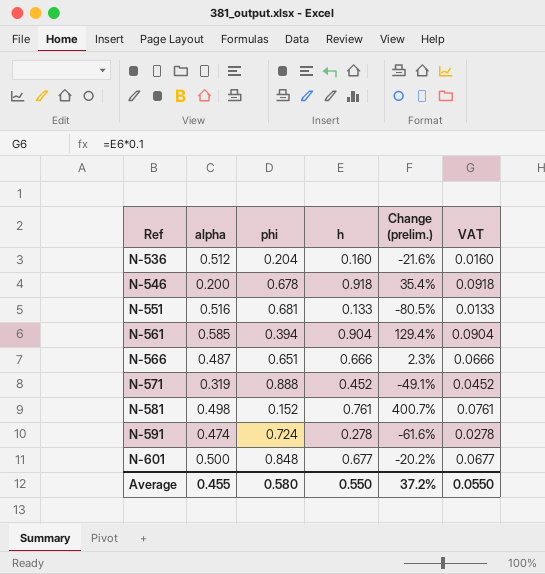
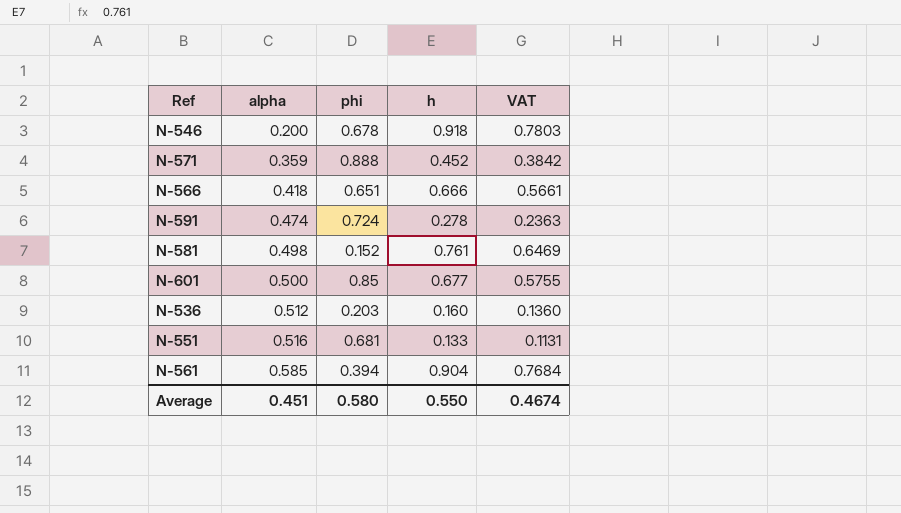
row order: Ref ascending -> alpha ascending
column Change (prelim.) | formula: ([h] - [phi]) / [phi] -> none
column VAT | formula: [h] * 0.1 -> [h] * 0.85
N-571 | alpha: 0.319 -> 0.359
N-566 | alpha: 0.487 -> 0.418
N-601 | phi: 0.848 -> 0.85
N-536 | phi: 0.204 -> 0.203
Average | alpha: 0.455 -> 0.451
Average | VAT: 0.0550 -> 0.4674

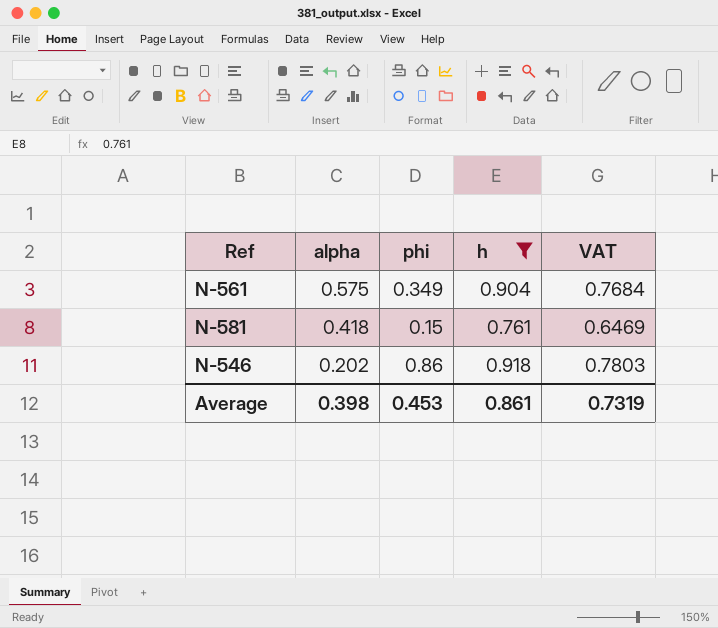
filter: none -> h >= 0.761
row order: alpha ascending -> alpha descending
N-561 | alpha: 0.585 -> 0.575
N-561 | phi: 0.394 -> 0.349
N-581 | alpha: 0.498 -> 0.418
N-581 | phi: 0.152 -> 0.15
N-546 | alpha: 0.200 -> 0.202
N-546 | phi: 0.678 -> 0.86
Average | alpha: 0.451 -> 0.398
Average | phi: 0.580 -> 0.453
Average | h: 0.550 -> 0.861
Average | VAT: 0.4674 -> 0.7319

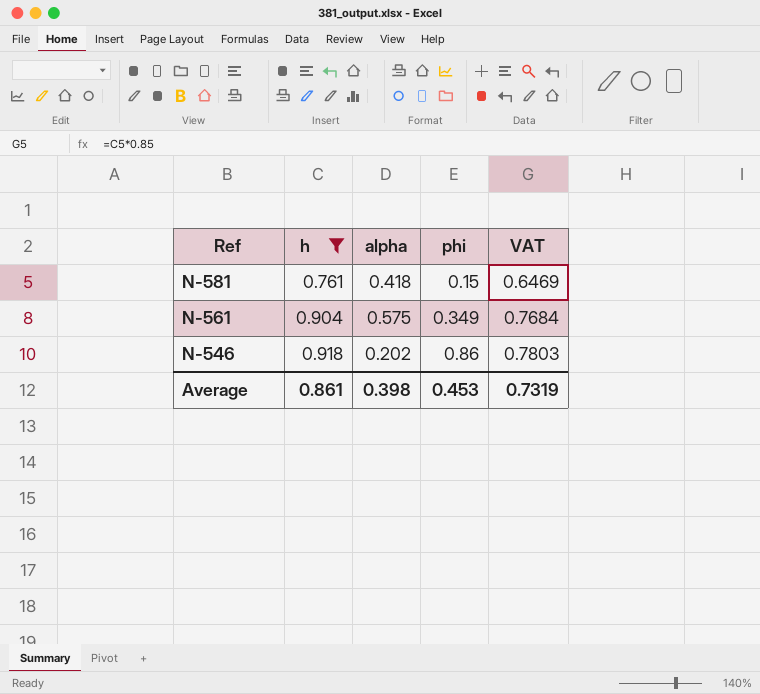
row order: alpha descending -> Ref descending
column h | position: 4 -> 2

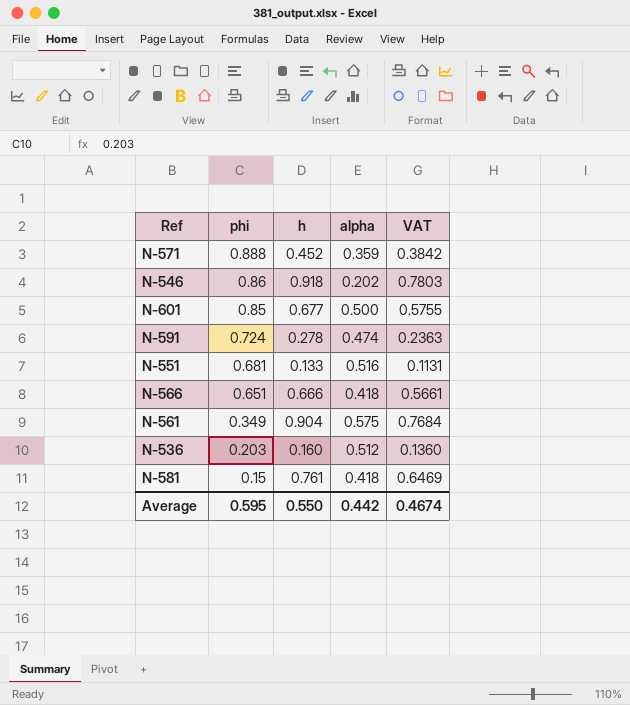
filter: h >= 0.761 -> none
row order: Ref descending -> phi descending
column phi | position: 4 -> 2
Average | phi: 0.453 -> 0.595
Average | h: 0.861 -> 0.550
Average | alpha: 0.398 -> 0.442
Average | VAT: 0.7319 -> 0.4674

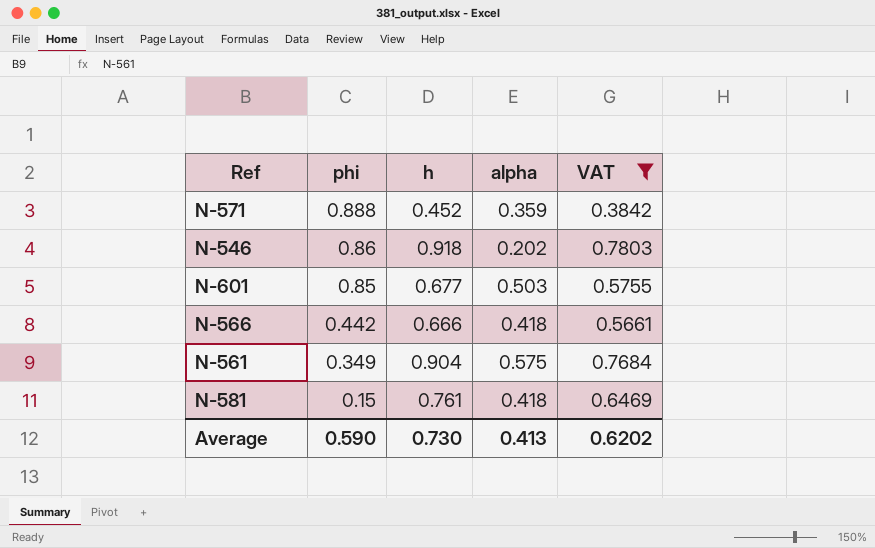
filter: none -> VAT >= 0.3842
N-601 | alpha: 0.500 -> 0.503
N-566 | phi: 0.651 -> 0.442
Average | phi: 0.595 -> 0.590
Average | h: 0.550 -> 0.730
Average | alpha: 0.442 -> 0.413
Average | VAT: 0.4674 -> 0.6202

